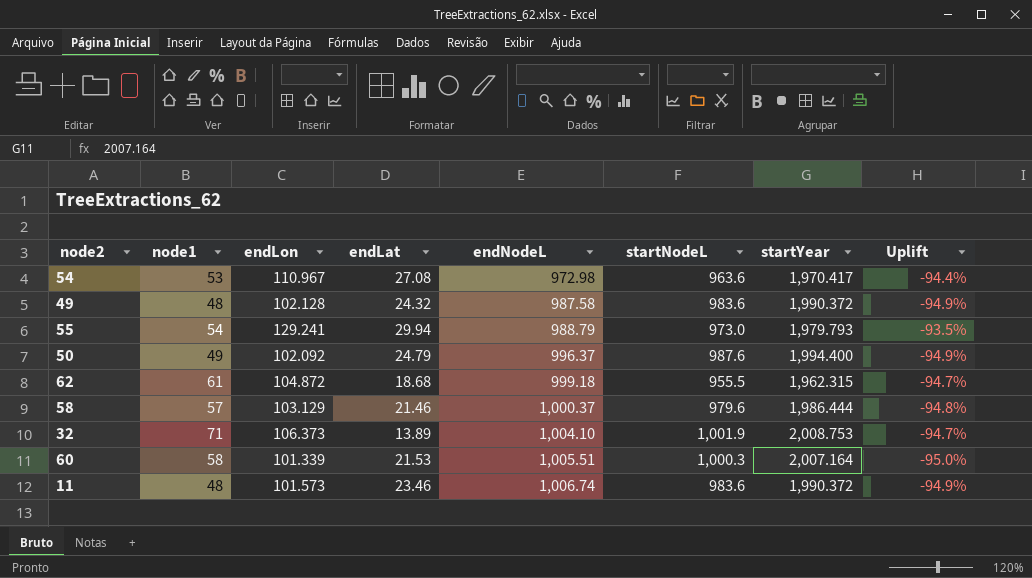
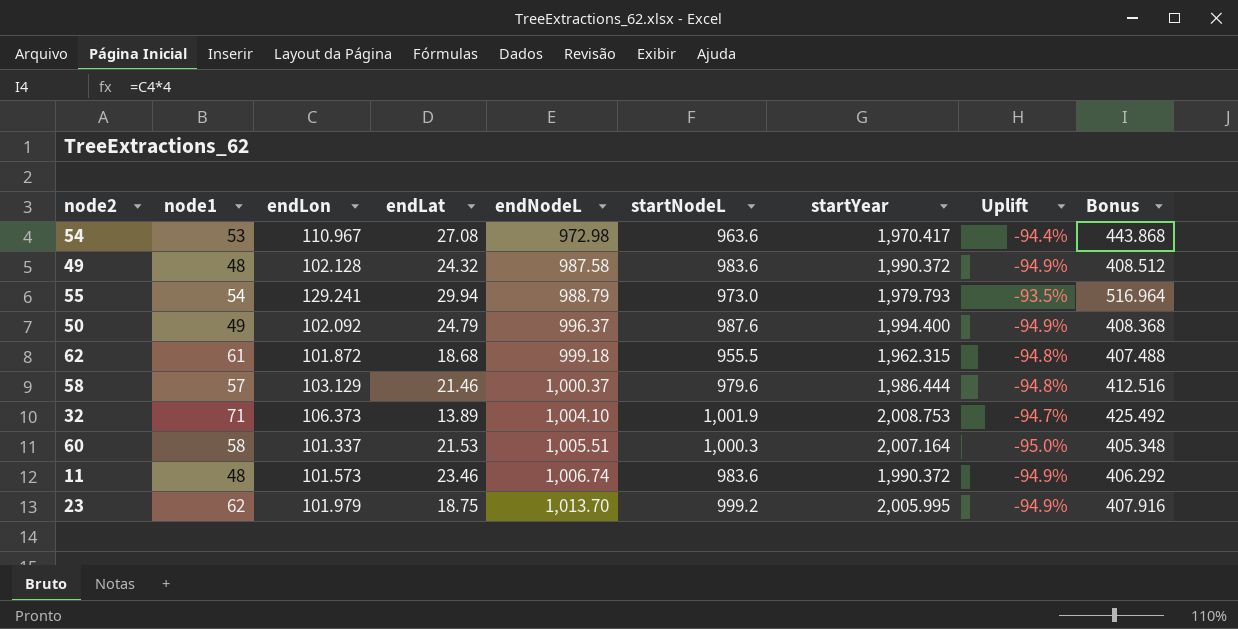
column Bonus | formula: none -> [endLon] * 4
62 | endLon: 104.872 -> 101.872
62 | Uplift: -94.7% -> -94.8%
60 | endLon: 101.339 -> 101.337
row 23: none -> 62 | 101.979 | 18.75 | 1,013.70 | 999.2 | 2,005.995 | -94.9% | 407.916

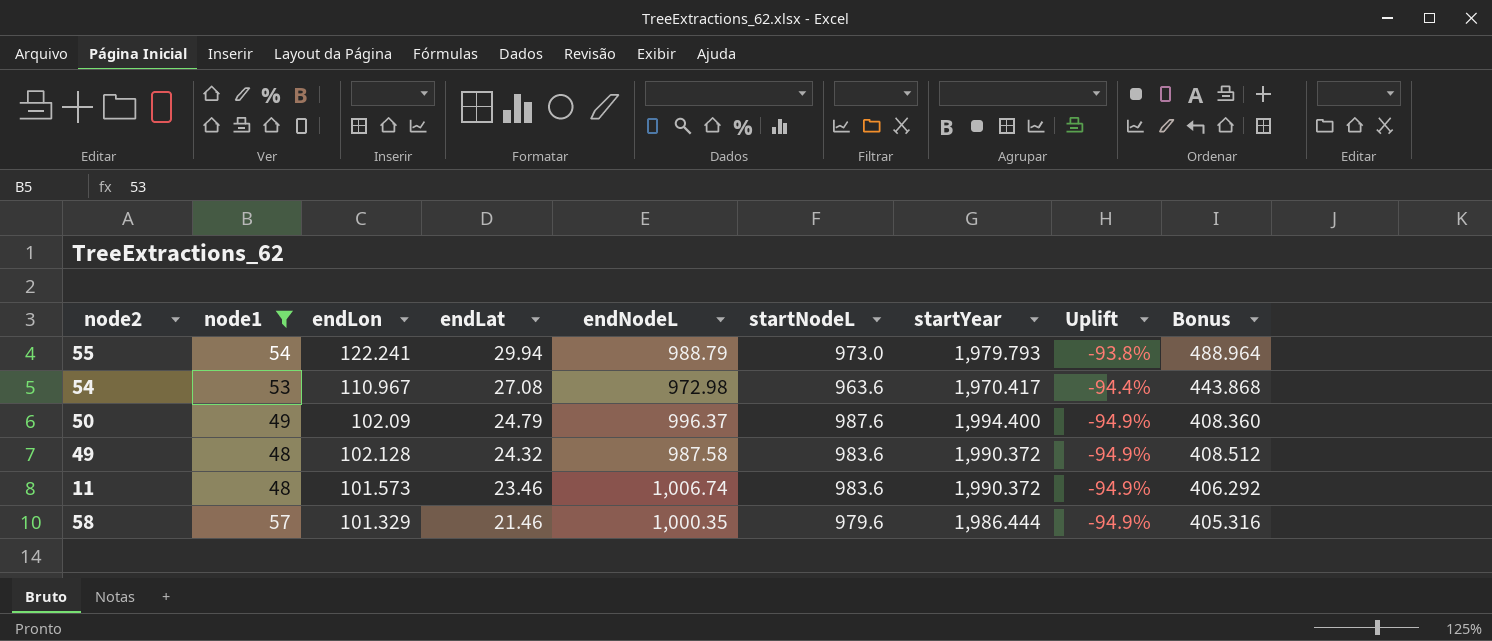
filter: none -> node1 <= 57
row order: endNodeL ascending -> endLat descending
55 | endLon: 129.241 -> 122.241
55 | Uplift: -93.5% -> -93.8%
55 | Bonus: 516.964 -> 488.964
50 | endLon: 102.092 -> 102.09
50 | Bonus: 408.368 -> 408.360
58 | endLon: 103.129 -> 101.329
58 | endNodeL: 1,000.37 -> 1,000.35
58 | Uplift: -94.8% -> -94.9%
58 | Bonus: 412.516 -> 405.316

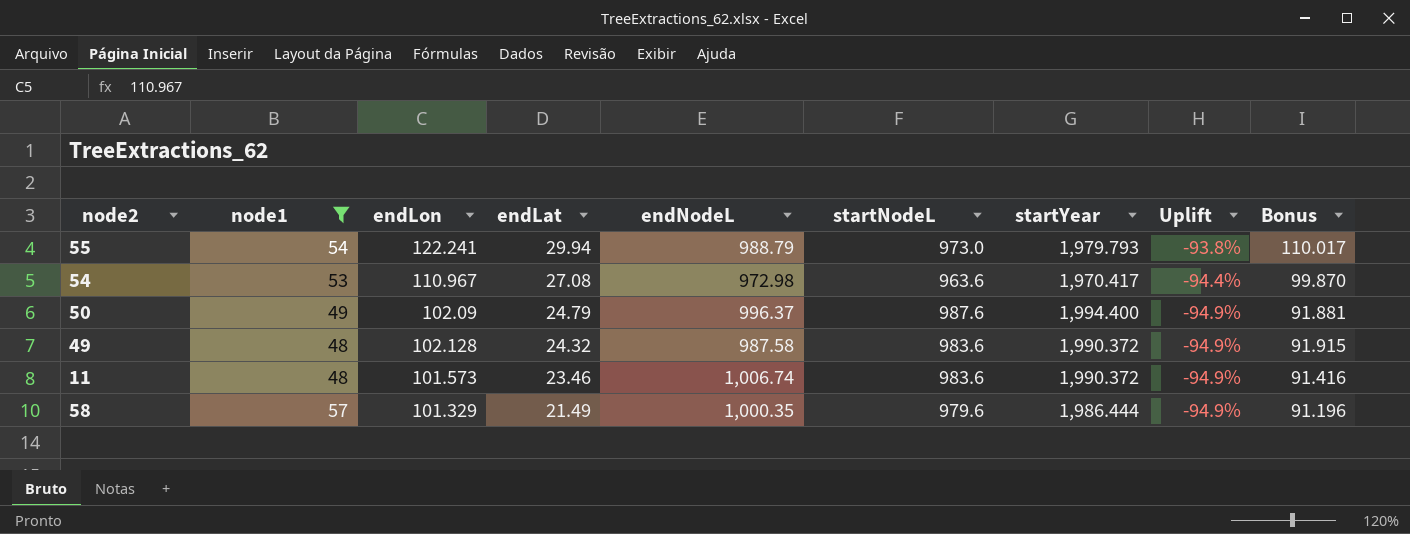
column Bonus | formula: [endLon] * 4 -> [endLon] * 0.9
58 | endLat: 21.46 -> 21.49

